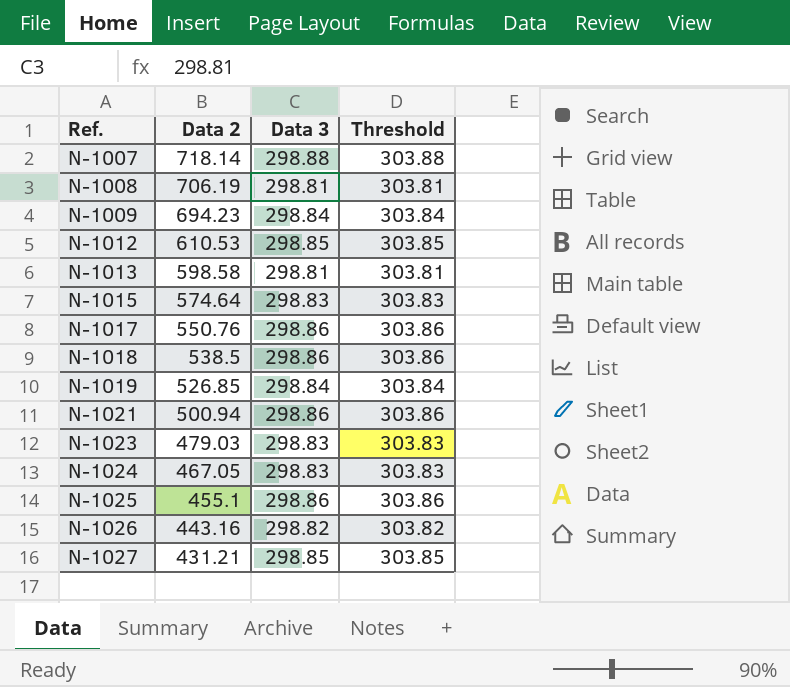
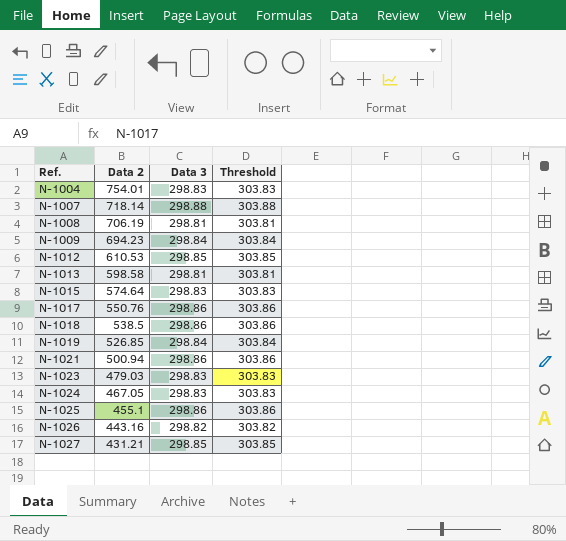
row N-1004: none -> 754.01 | 298.83 | 303.83

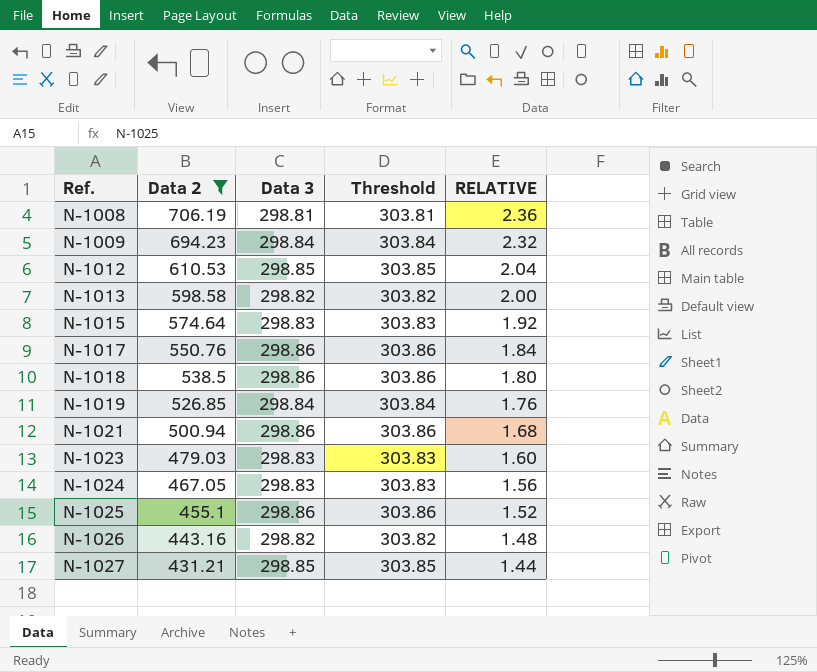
filter: none -> Data 2 <= 706.19
column RELATIVE | formula: none -> [Data 2] / [Data 3]
N-1013 | Data 3: 298.81 -> 298.82
N-1013 | Threshold: 303.81 -> 303.82

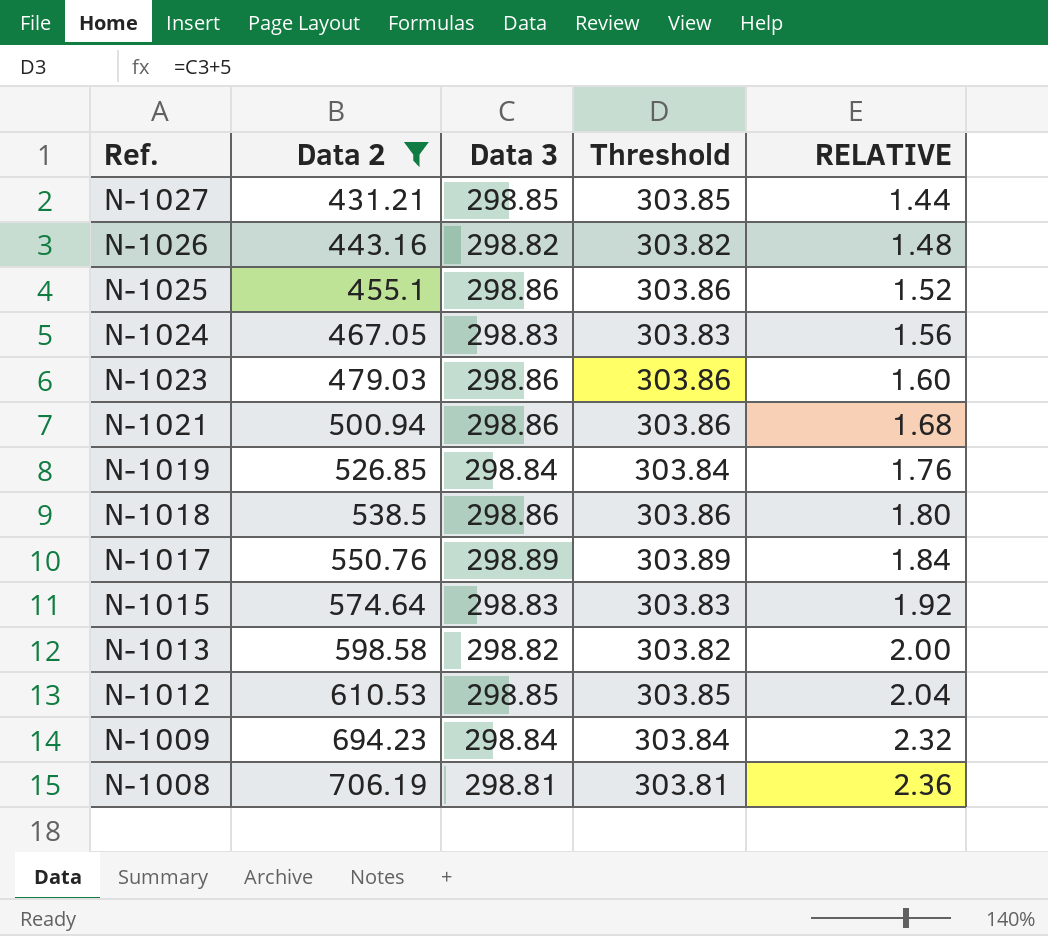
row order: Ref. ascending -> Ref. descending
N-1023 | Data 3: 298.83 -> 298.86
N-1023 | Threshold: 303.83 -> 303.86
N-1017 | Data 3: 298.86 -> 298.89
N-1017 | Threshold: 303.86 -> 303.89

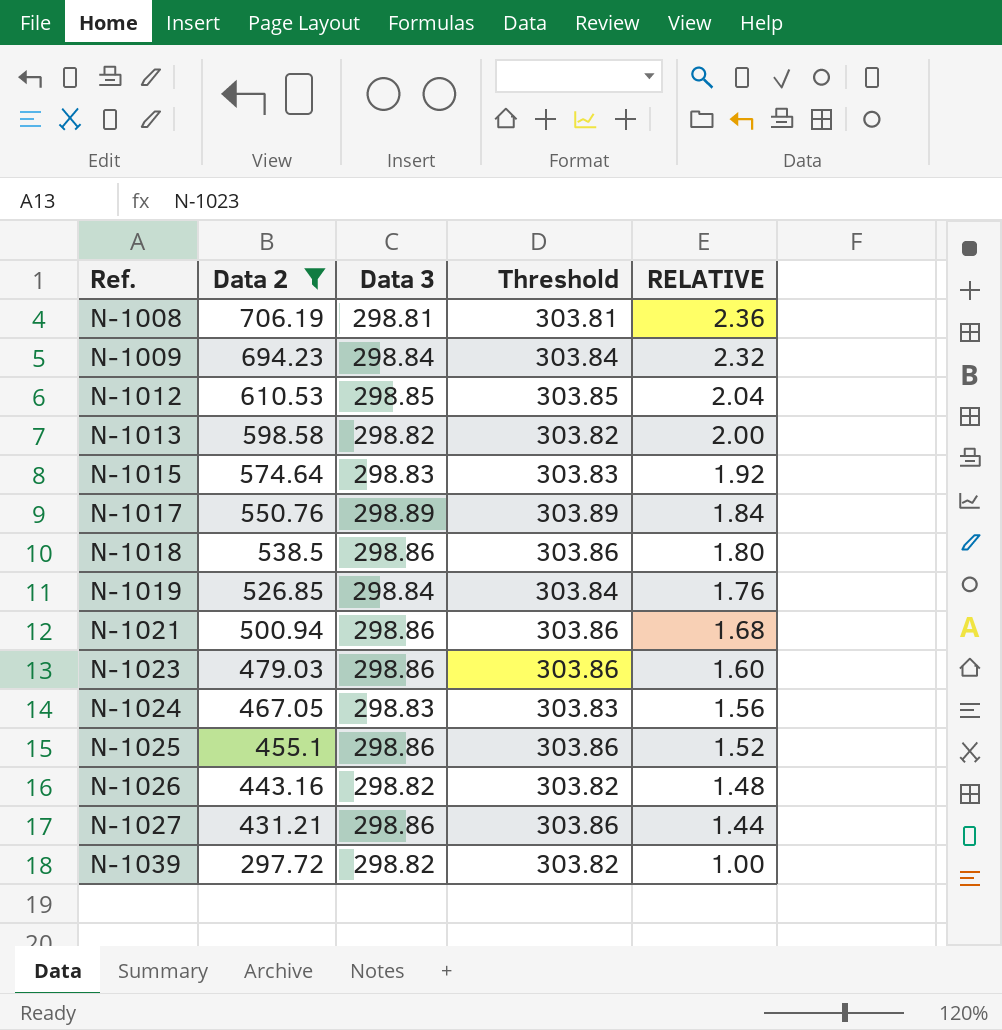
row order: Ref. descending -> Ref. ascending
N-1027 | Data 3: 298.85 -> 298.86
N-1027 | Threshold: 303.85 -> 303.86
row N-1039: none -> 297.72 | 298.82 | 303.82 | 1.00

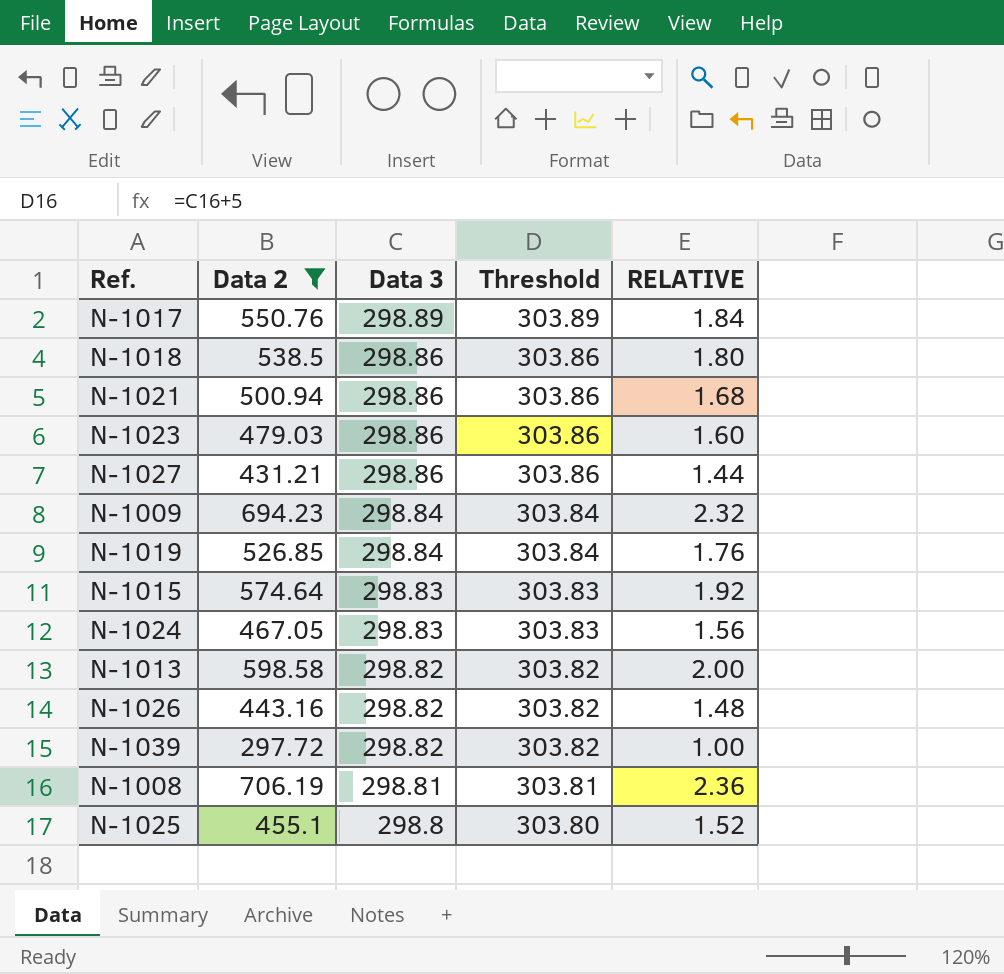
row order: Ref. ascending -> Data 3 descending
row N-1012: 610.53 | 298.85 | 303.85 | 2.04 -> none
N-1025 | Data 3: 298.86 -> 298.8
N-1025 | Threshold: 303.86 -> 303.80

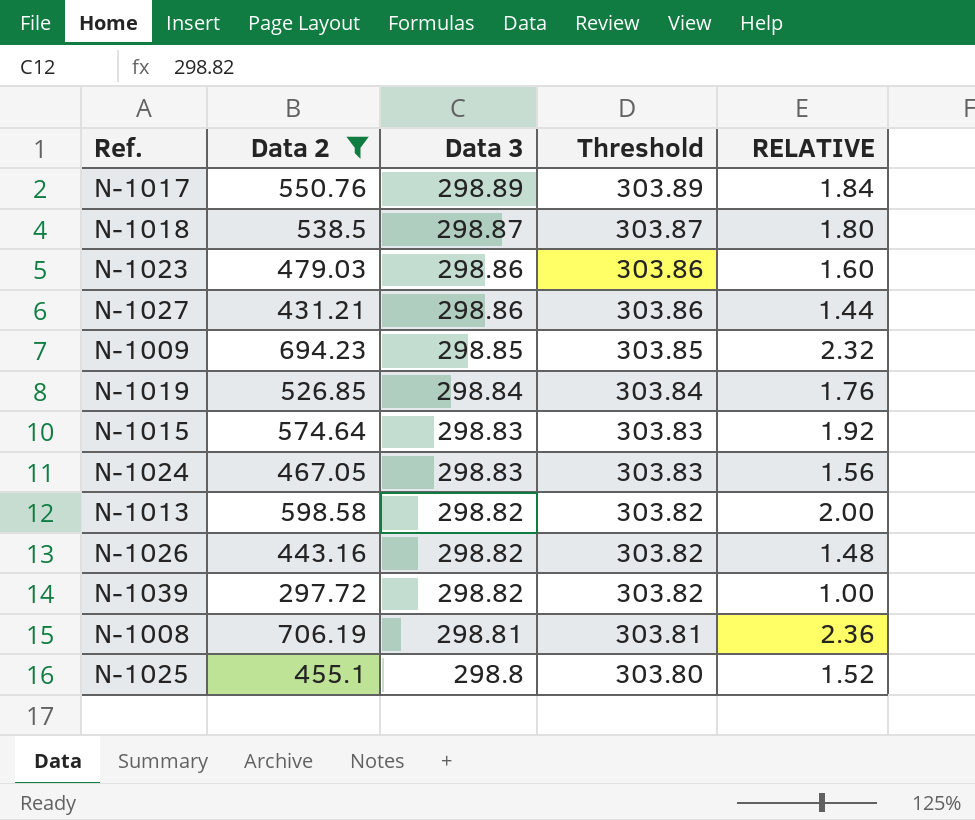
row N-1021: 500.94 | 298.86 | 303.86 | 1.68 -> none
N-1018 | Data 3: 298.86 -> 298.87
N-1018 | Threshold: 303.86 -> 303.87
N-1009 | Data 3: 298.84 -> 298.85
N-1009 | Threshold: 303.84 -> 303.85

